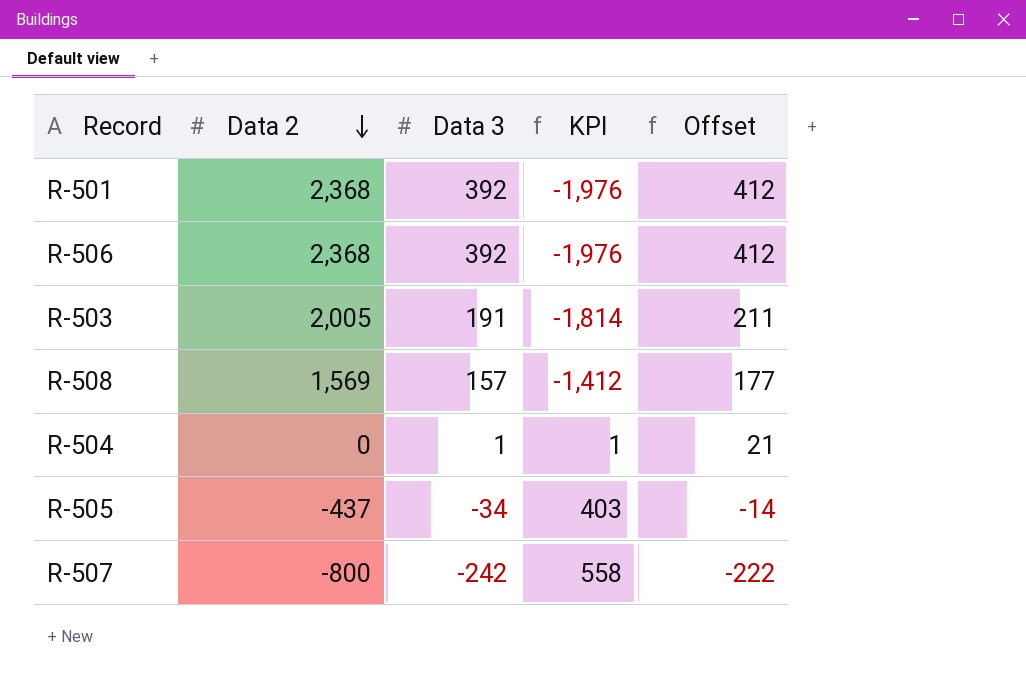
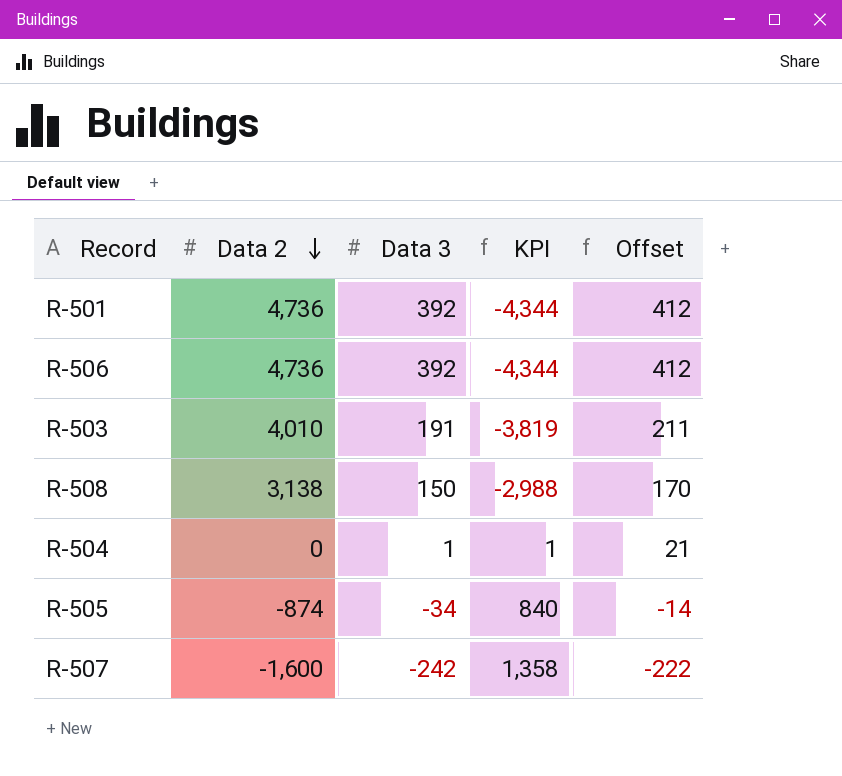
R-501 | Data 2: 2,368 -> 4,736
R-501 | KPI: -1,976 -> -4,344
R-506 | Data 2: 2,368 -> 4,736
R-506 | KPI: -1,976 -> -4,344
R-503 | Data 2: 2,005 -> 4,010
R-503 | KPI: -1,814 -> -3,819
R-508 | Data 2: 1,569 -> 3,138
R-508 | Data 3: 157 -> 150
R-508 | KPI: -1,412 -> -2,988
R-508 | Offset: 177 -> 170
R-505 | Data 2: -437 -> -874
R-505 | KPI: 403 -> 840
R-507 | Data 2: -800 -> -1,600
R-507 | KPI: 558 -> 1,358

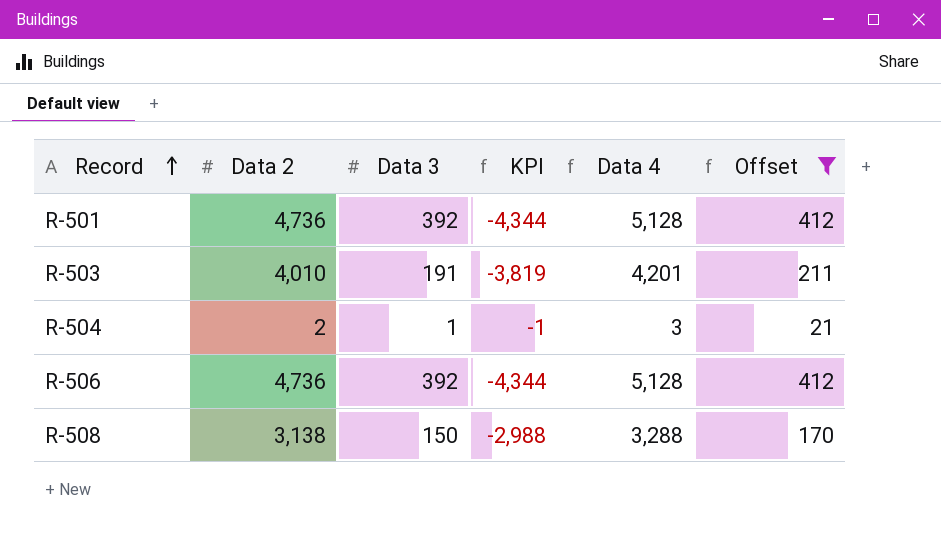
filter: none -> Offset >= 21
row order: Data 2 descending -> Record ascending
column Data 4 | formula: none -> [Data 2] + [Data 3]
R-504 | Data 2: 0 -> 2
R-504 | KPI: 1 -> -1

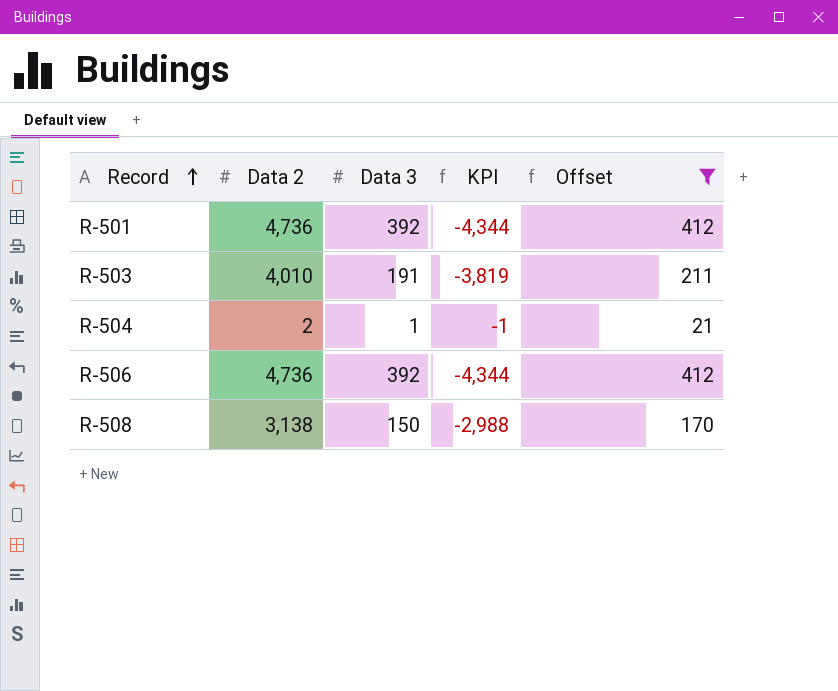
column Data 4 | formula: [Data 2] + [Data 3] -> none

